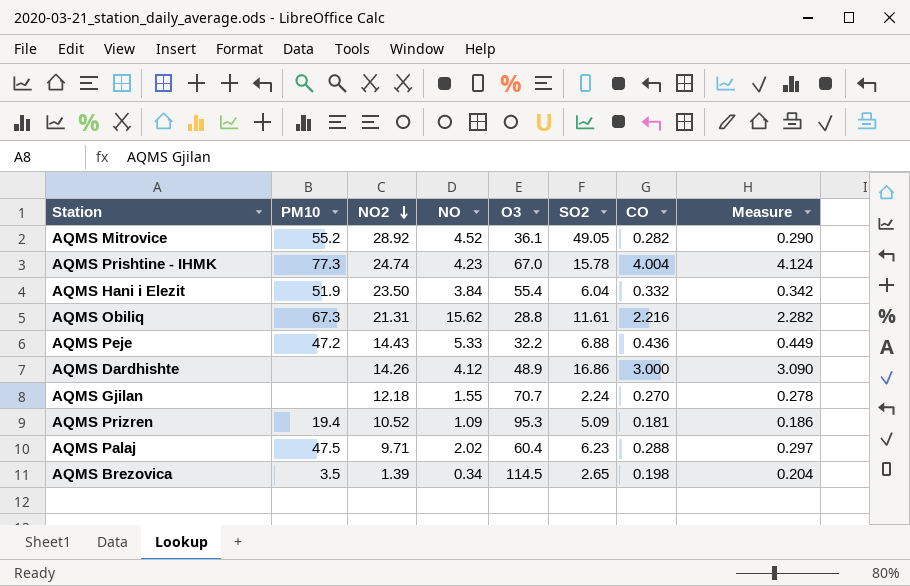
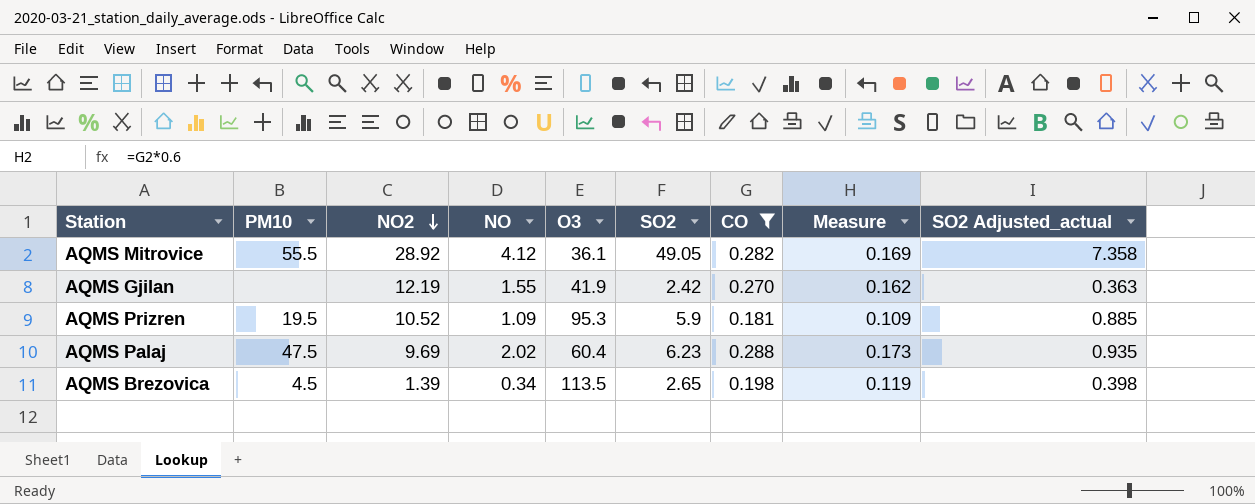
filter: none -> CO <= 0.288
column Measure | formula: [CO] * 1.03 -> [CO] * 0.6
column SO2 Adjusted_actual | formula: none -> [SO2] * 0.15
AQMS Mitrovice | PM10: 55.2 -> 55.5
AQMS Mitrovice | NO: 4.52 -> 4.12
AQMS Gjilan | NO2: 12.18 -> 12.19
AQMS Gjilan | O3: 70.7 -> 41.9
AQMS Gjilan | SO2: 2.24 -> 2.42
AQMS Prizren | PM10: 19.4 -> 19.5
AQMS Prizren | SO2: 5.09 -> 5.9
AQMS Palaj | NO2: 9.71 -> 9.69
AQMS Brezovica | PM10: 3.5 -> 4.5
AQMS Brezovica | O3: 114.5 -> 113.5

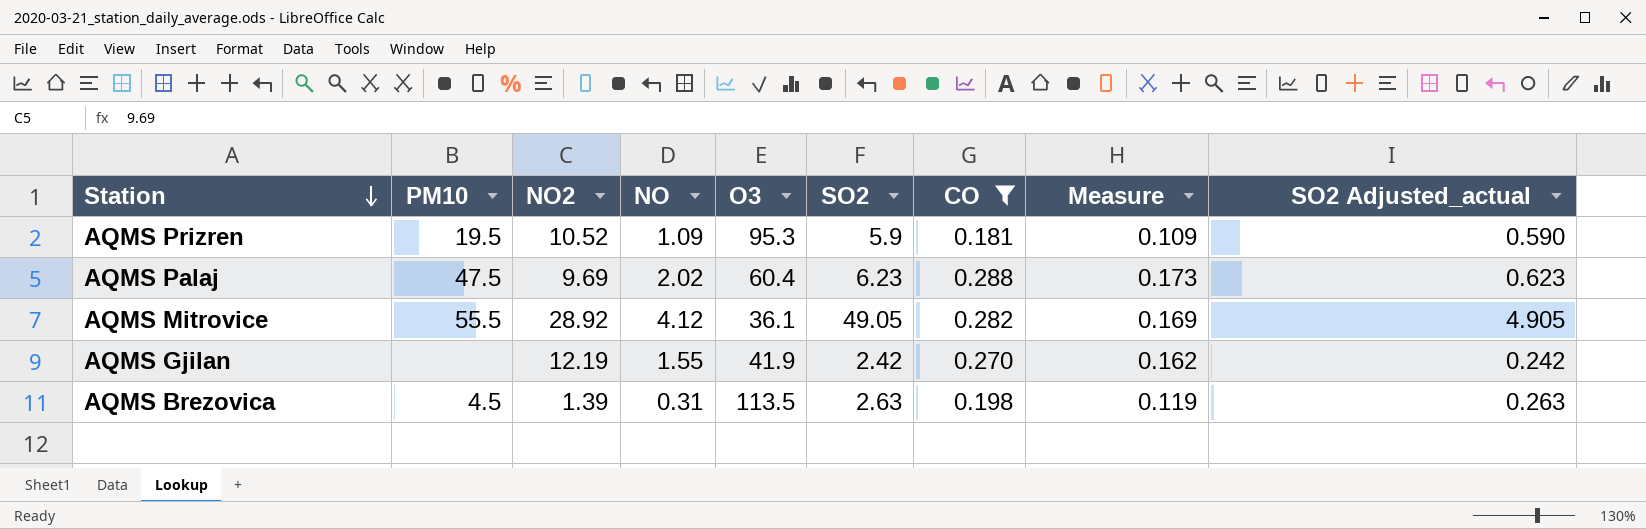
row order: NO2 descending -> Station descending
column SO2 Adjusted_actual | formula: [SO2] * 0.15 -> [SO2] * 0.1
AQMS Brezovica | NO: 0.34 -> 0.31
AQMS Brezovica | SO2: 2.65 -> 2.63

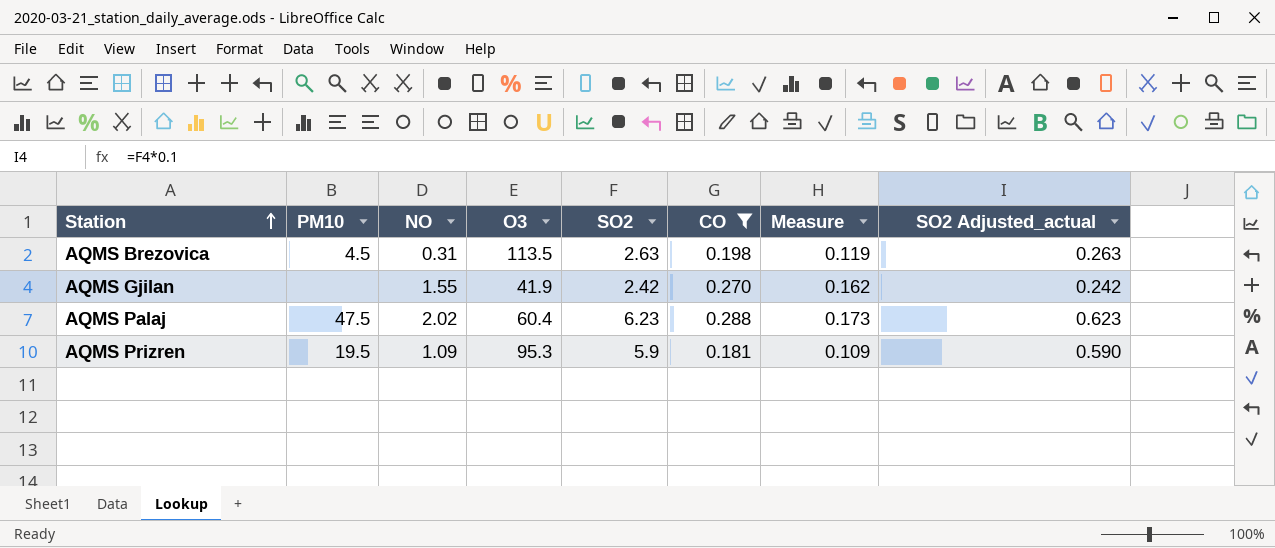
row order: Station descending -> Station ascending
column NO2 | position: 3 -> none
row AQMS Mitrovice: 55.5 | 28.92 | 4.12 | 36.1 | 49.05 | 0.282 | 0.169 | 4.905 -> none

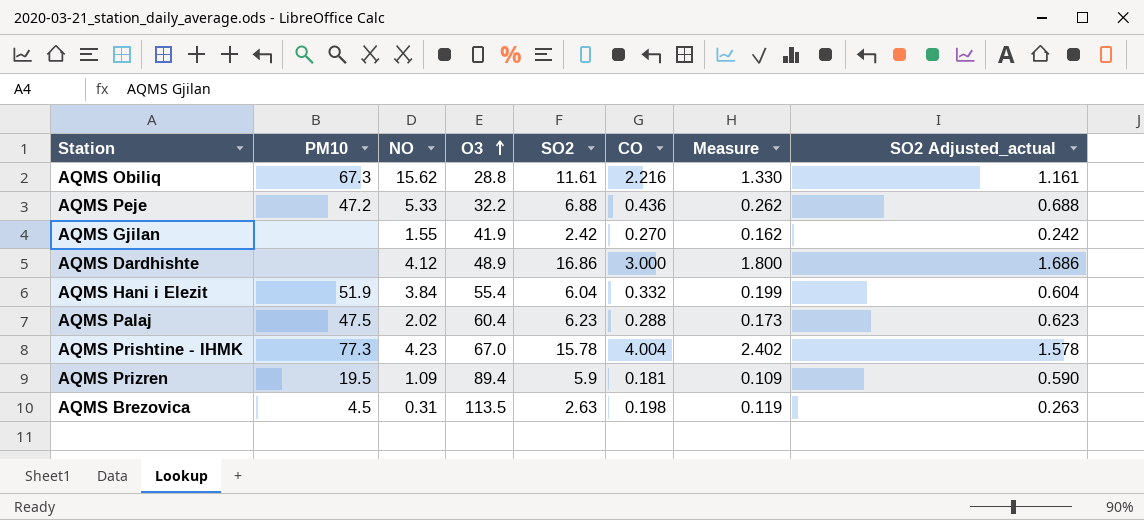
filter: CO <= 0.288 -> none
row order: Station ascending -> O3 ascending
AQMS Prizren | O3: 95.3 -> 89.4

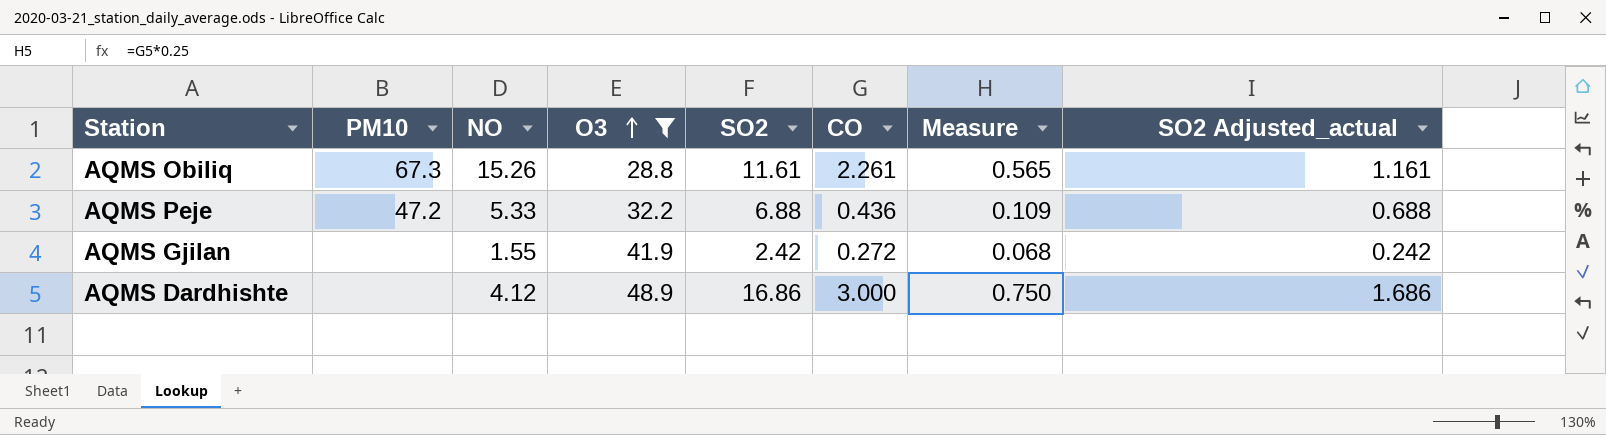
filter: none -> O3 <= 48.9
column Measure | formula: [CO] * 0.6 -> [CO] * 0.25
AQMS Obiliq | NO: 15.62 -> 15.26
AQMS Obiliq | CO: 2.216 -> 2.261
AQMS Gjilan | CO: 0.270 -> 0.272

